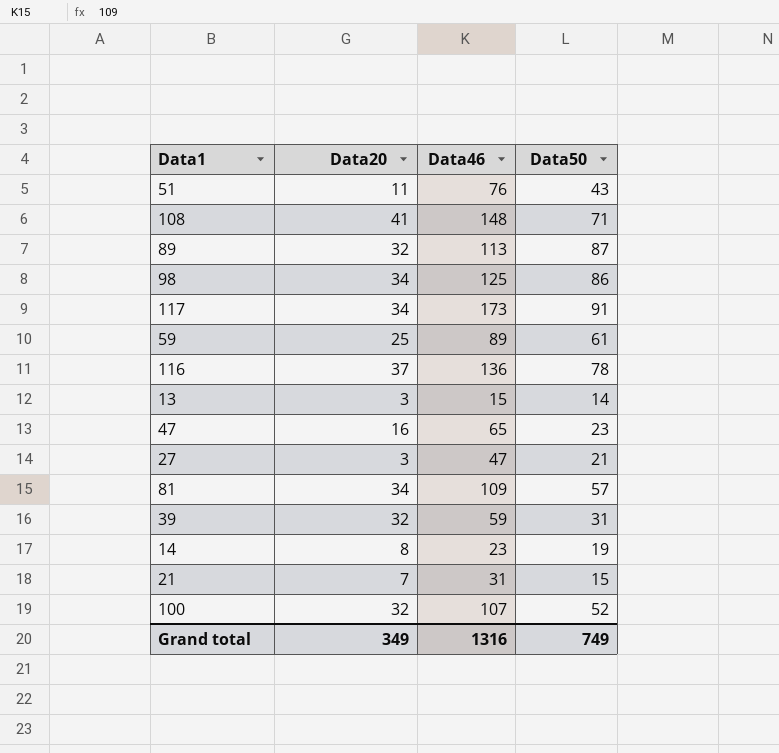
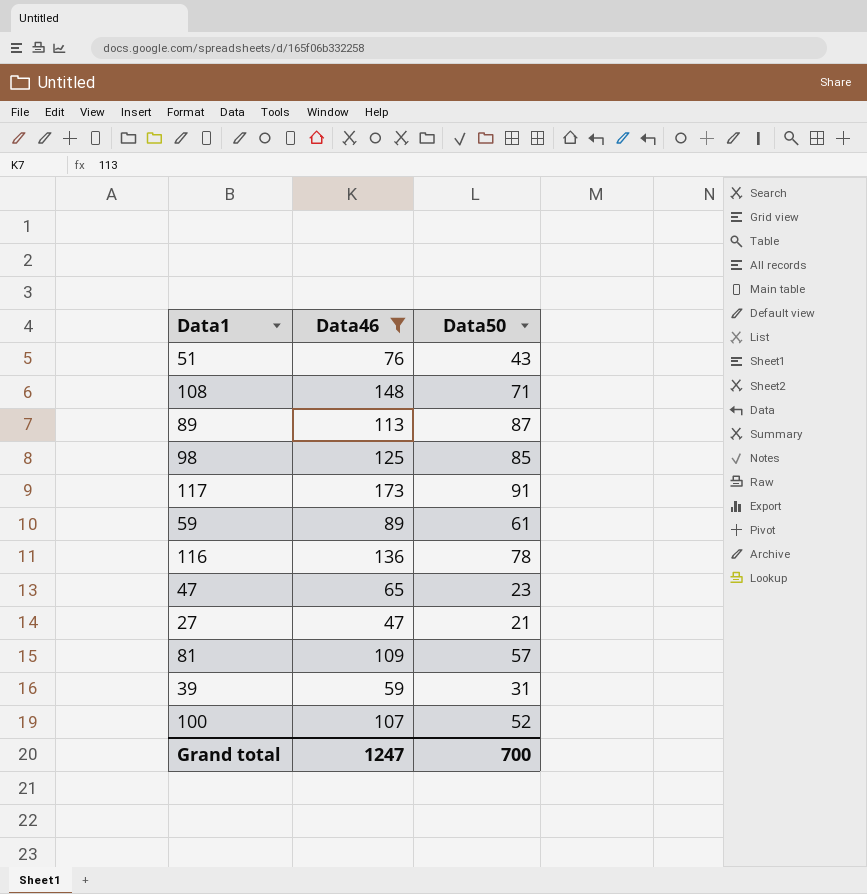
filter: none -> Data46 >= 47
column Data20 | position: 2 -> none
98 | Data50: 86 -> 85
Grand total | Data46: 1316 -> 1247
Grand total | Data50: 749 -> 700

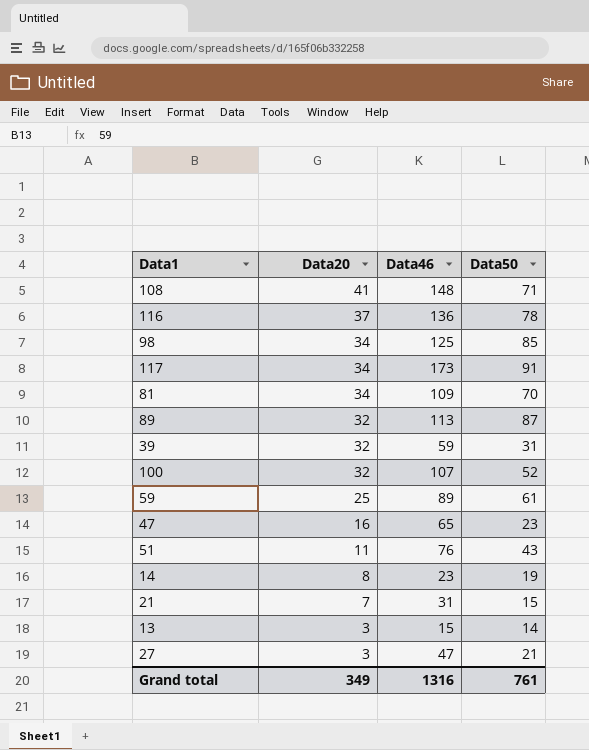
filter: Data46 >= 47 -> none
row order: none -> Data20 descending
column Data20 | position: none -> 2
81 | Data50: 57 -> 70
Grand total | Data46: 1247 -> 1316
Grand total | Data50: 700 -> 761

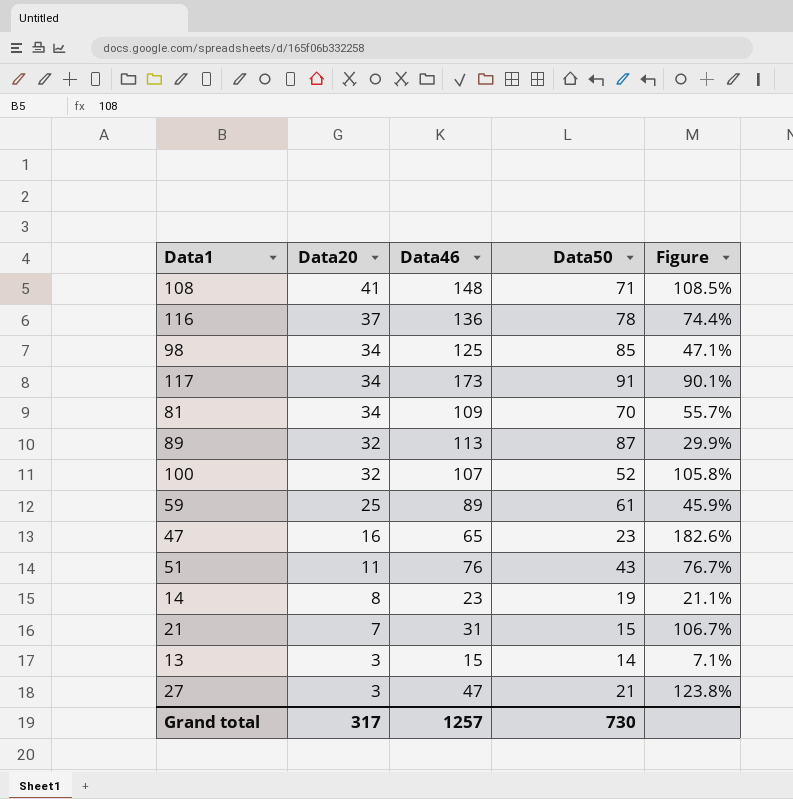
column Figure | formula: none -> ([Data46] - [Data50]) / [Data50]
row 39: 32 | 59 | 31 -> none
Grand total | Data20: 349 -> 317
Grand total | Data46: 1316 -> 1257
Grand total | Data50: 761 -> 730

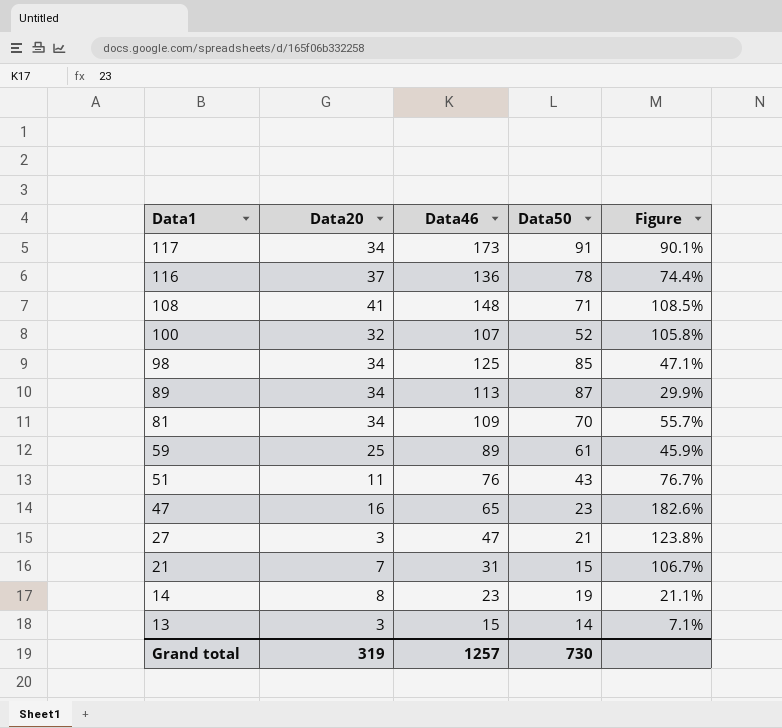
row order: Data20 descending -> Data1 descending
89 | Data20: 32 -> 34
Grand total | Data20: 317 -> 319

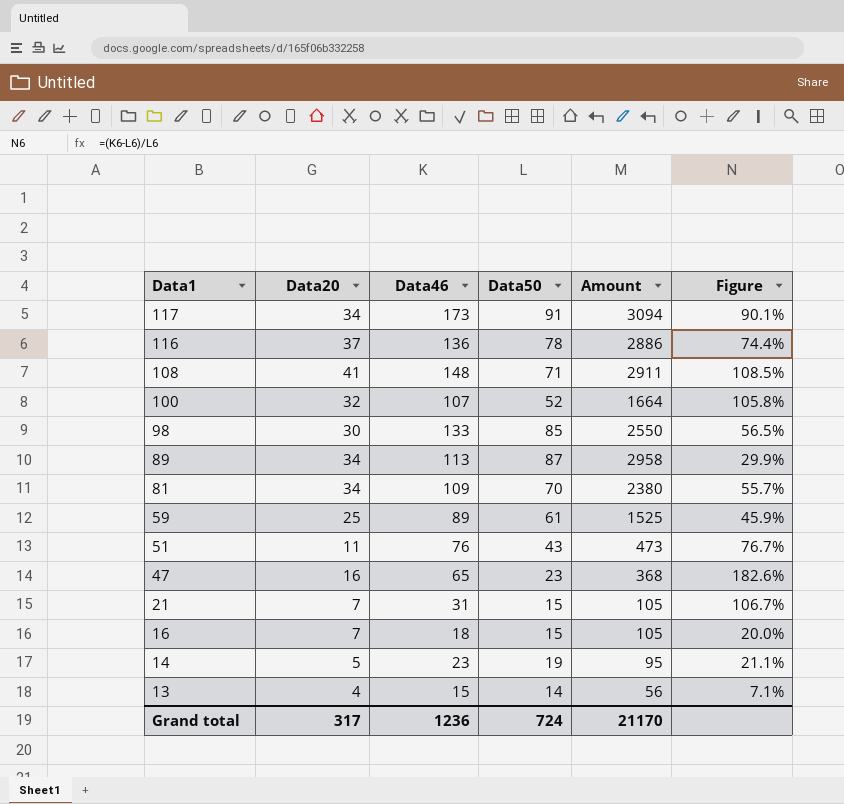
column Amount | formula: none -> [Data20] * [Data50]
row 27: 3 | 47 | 21 | 123.8% -> none
98 | Data20: 34 -> 30
98 | Data46: 125 -> 133
98 | Figure: 47.1% -> 56.5%
row 16: none -> 7 | 18 | 15 | 105 | 20.0%
14 | Data20: 8 -> 5
13 | Data20: 3 -> 4
Grand total | Data20: 319 -> 317
Grand total | Data46: 1257 -> 1236
Grand total | Data50: 730 -> 724

